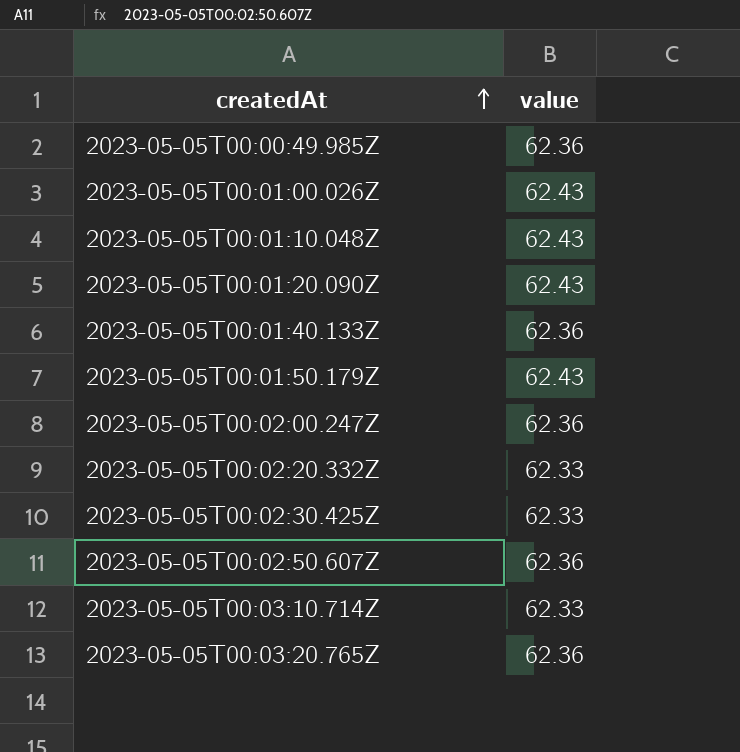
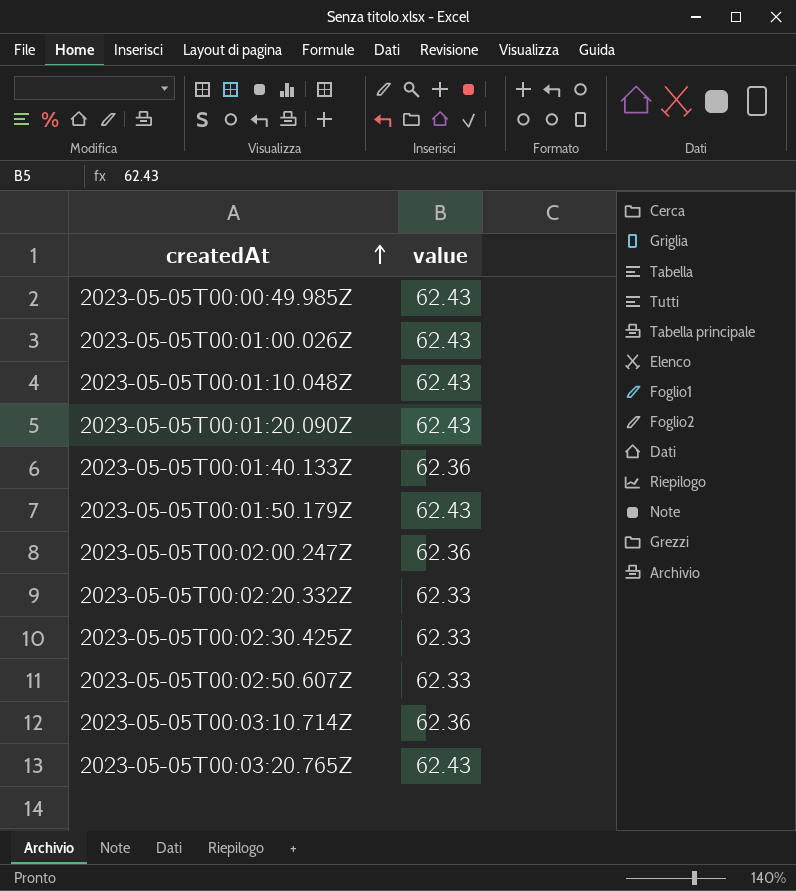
2023-05-05T00:00:49.985Z | value: 62.36 -> 62.43
2023-05-05T00:02:50.607Z | value: 62.36 -> 62.33
2023-05-05T00:03:10.714Z | value: 62.33 -> 62.36
2023-05-05T00:03:20.765Z | value: 62.36 -> 62.43

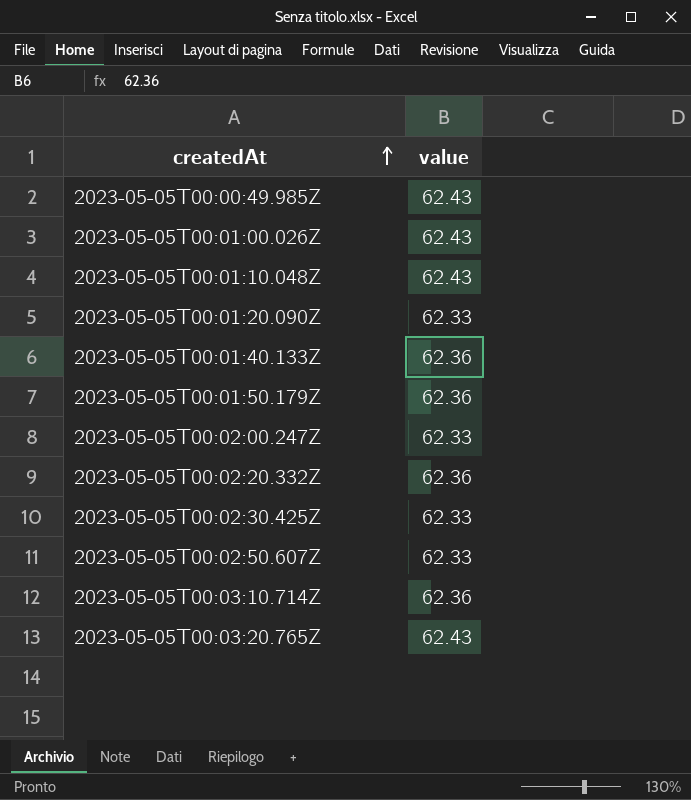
2023-05-05T00:01:20.090Z | value: 62.43 -> 62.33
2023-05-05T00:01:50.179Z | value: 62.43 -> 62.36
2023-05-05T00:02:00.247Z | value: 62.36 -> 62.33
2023-05-05T00:02:20.332Z | value: 62.33 -> 62.36

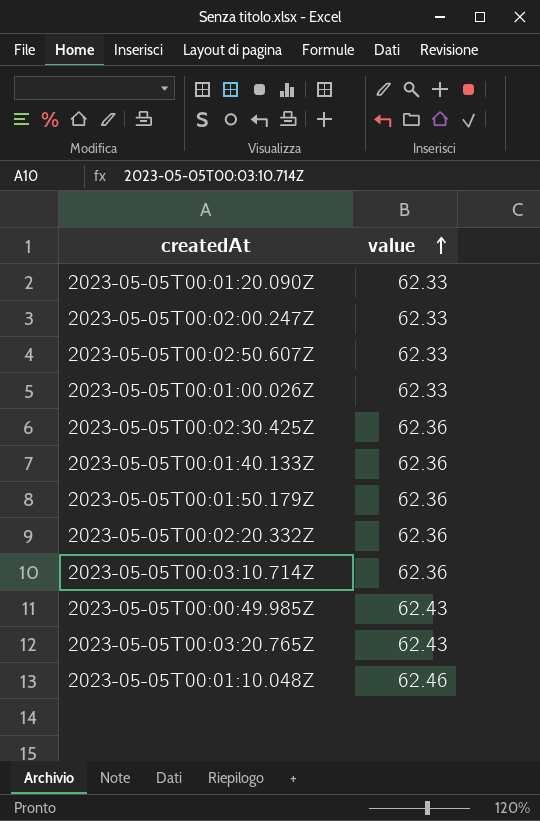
row order: createdAt ascending -> value ascending
2023-05-05T00:01:00.026Z | value: 62.43 -> 62.33
2023-05-05T00:02:30.425Z | value: 62.33 -> 62.36
2023-05-05T00:01:10.048Z | value: 62.43 -> 62.46

